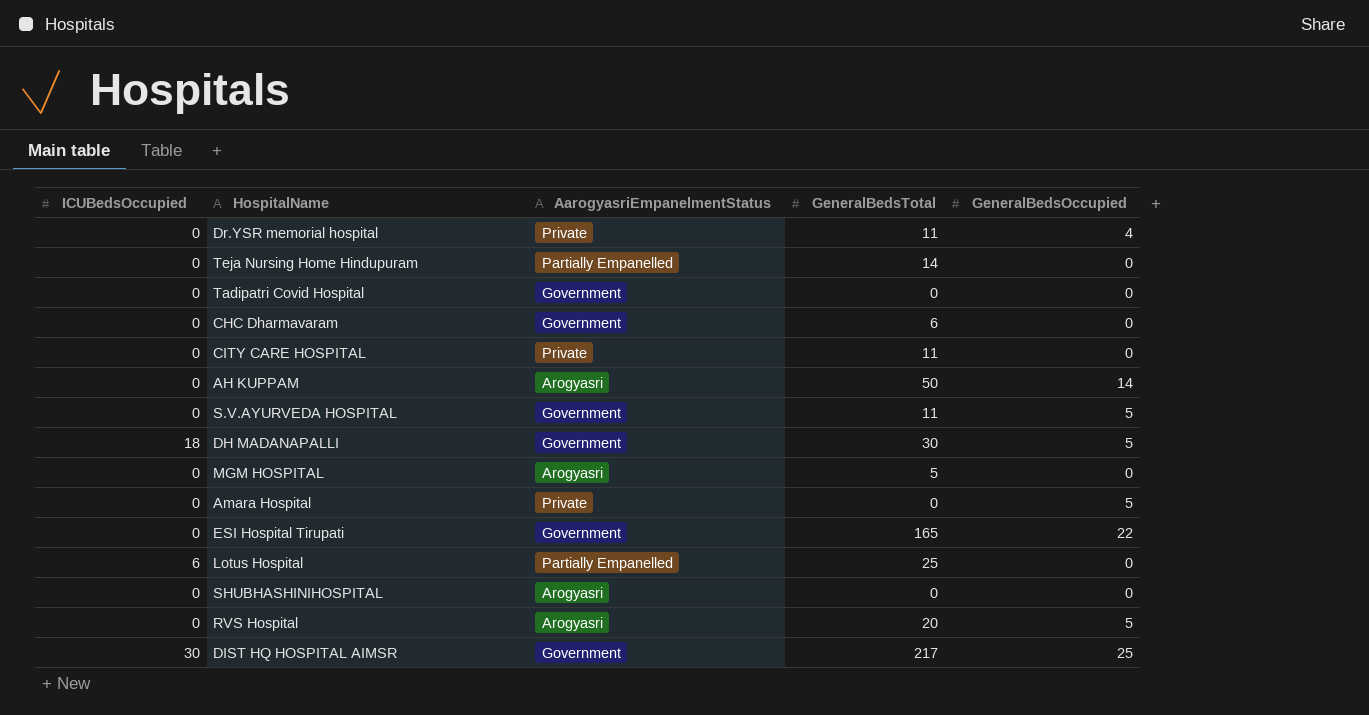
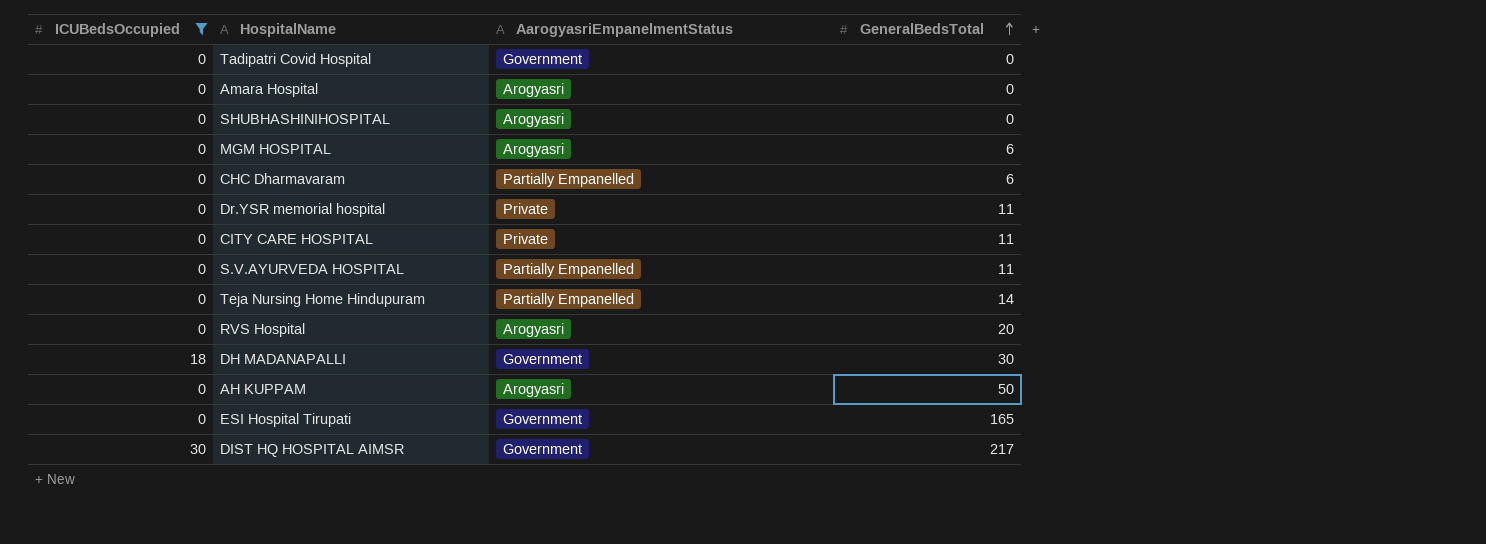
filter: none -> ICUBedsOccupied != 6
row order: none -> GeneralBedsTotal ascending
column GeneralBedsOccupied | position: 5 -> none
Amara Hospital | AarogyasriEmpanelmentStatus: Private -> Arogyasri
MGM HOSPITAL | GeneralBedsTotal: 5 -> 6
CHC Dharmavaram | AarogyasriEmpanelmentStatus: Government -> Partially Empanelled
S.V.AYURVEDA HOSPITAL | AarogyasriEmpanelmentStatus: Government -> Partially Empanelled

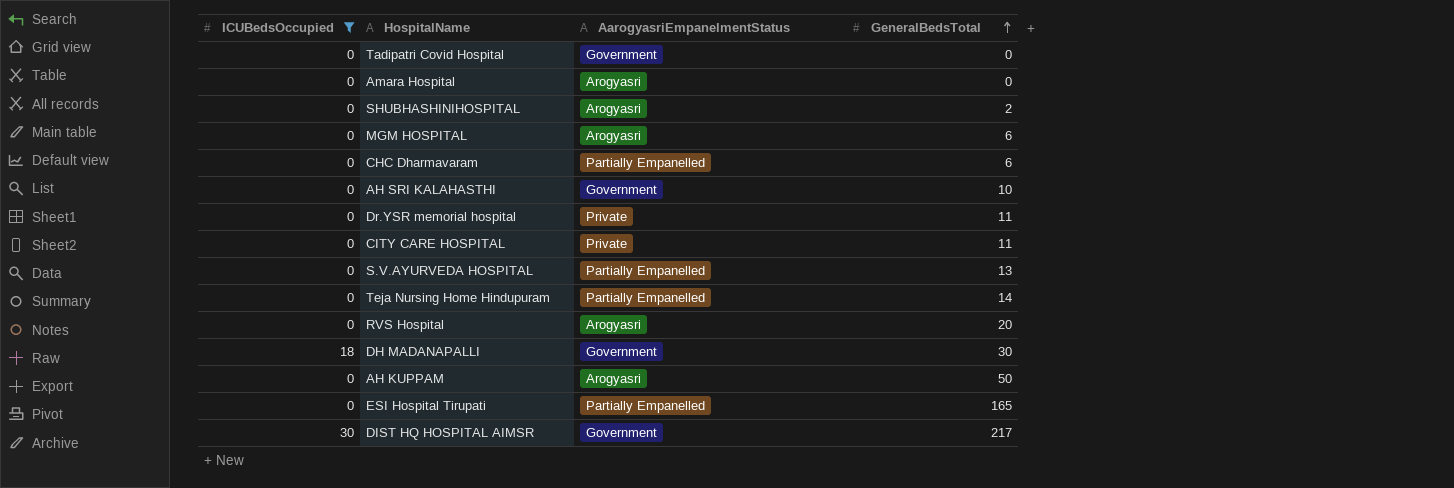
SHUBHASHINIHOSPITAL | GeneralBedsTotal: 0 -> 2
row AH SRI KALAHASTHI: none -> 0 | Government | 10
S.V.AYURVEDA HOSPITAL | GeneralBedsTotal: 11 -> 13
ESI Hospital Tirupati | AarogyasriEmpanelmentStatus: Government -> Partially Empanelled

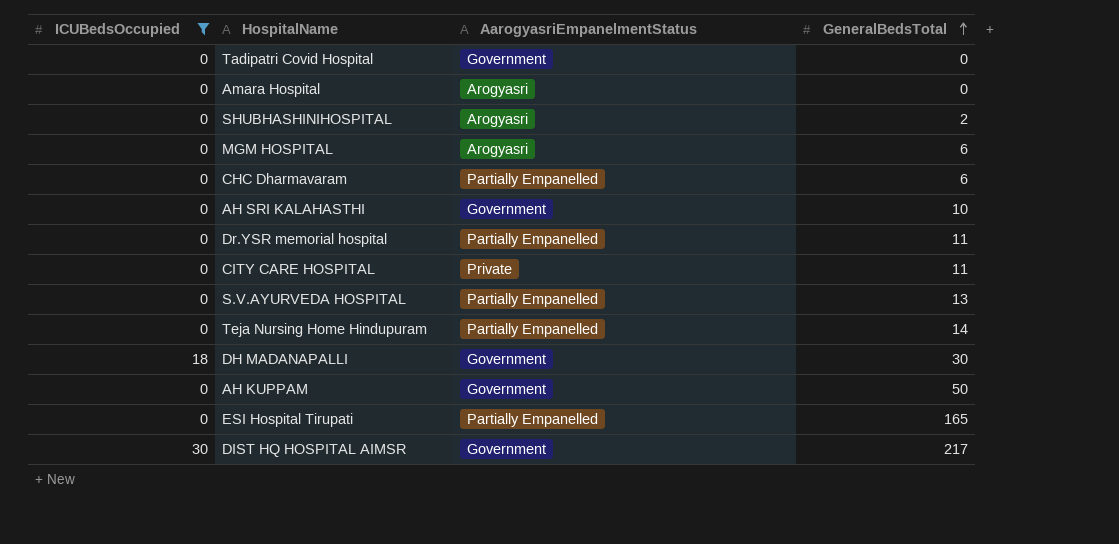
row RVS Hospital: 0 | Arogyasri | 20 -> none
Dr.YSR memorial hospital | AarogyasriEmpanelmentStatus: Private -> Partially Empanelled
AH KUPPAM | AarogyasriEmpanelmentStatus: Arogyasri -> Government

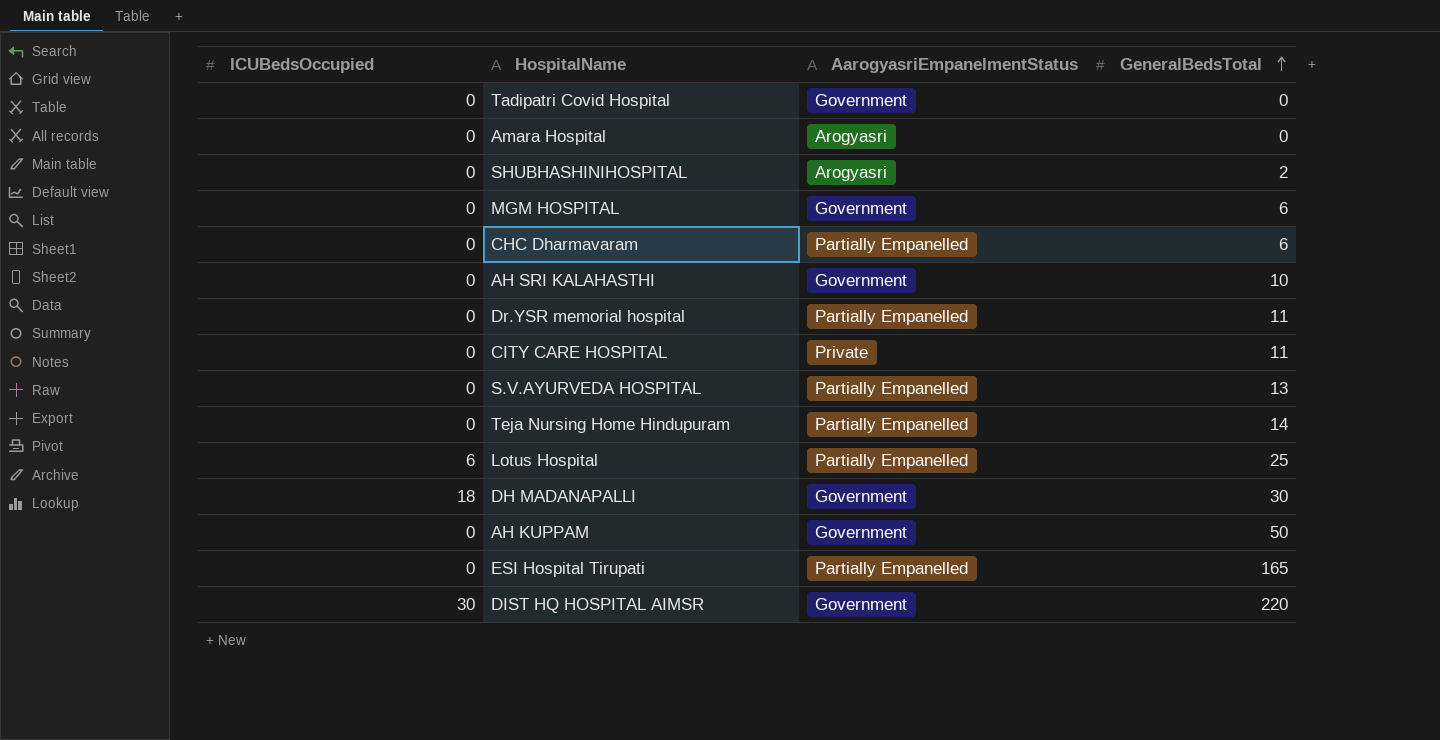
filter: ICUBedsOccupied != 6 -> none
MGM HOSPITAL | AarogyasriEmpanelmentStatus: Arogyasri -> Government
DIST HQ HOSPITAL AIMSR | GeneralBedsTotal: 217 -> 220

